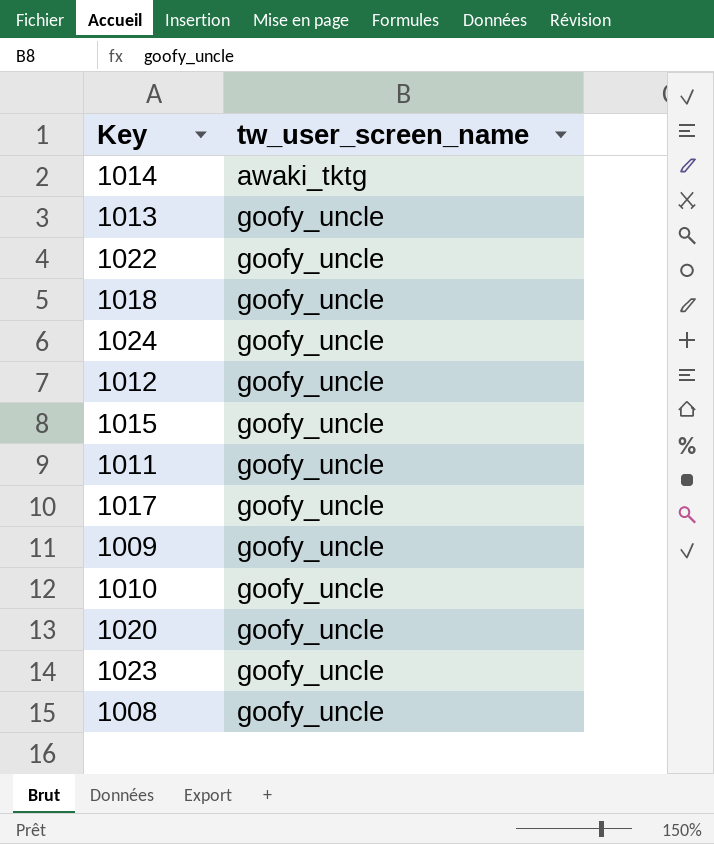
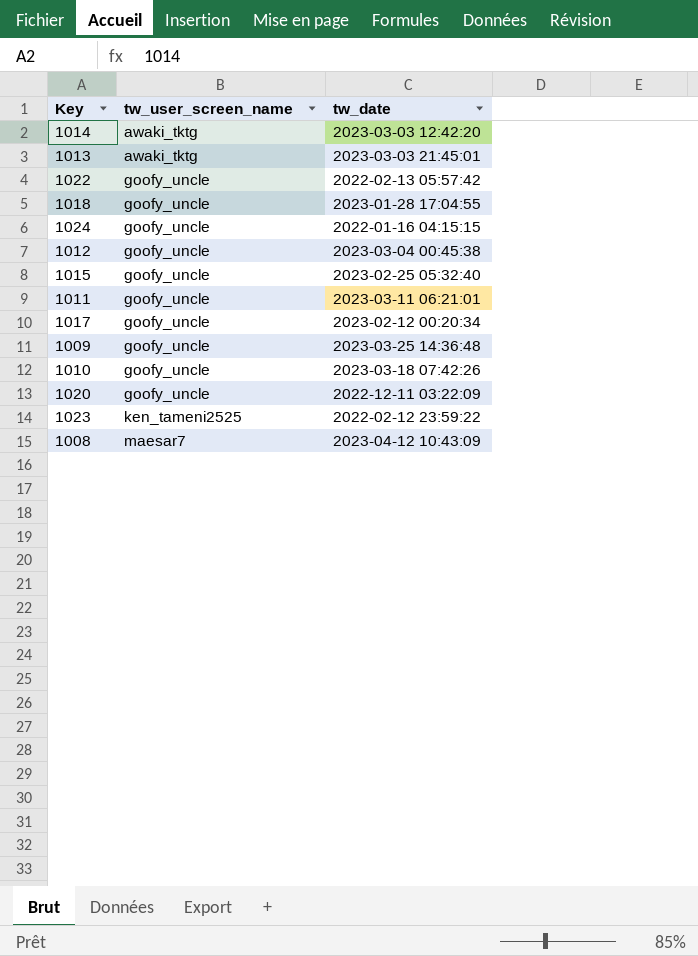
column tw_date | position: none -> 3
1013 | tw_user_screen_name: goofy_uncle -> awaki_tktg
1023 | tw_user_screen_name: goofy_uncle -> ken_tameni2525
1008 | tw_user_screen_name: goofy_uncle -> maesar7

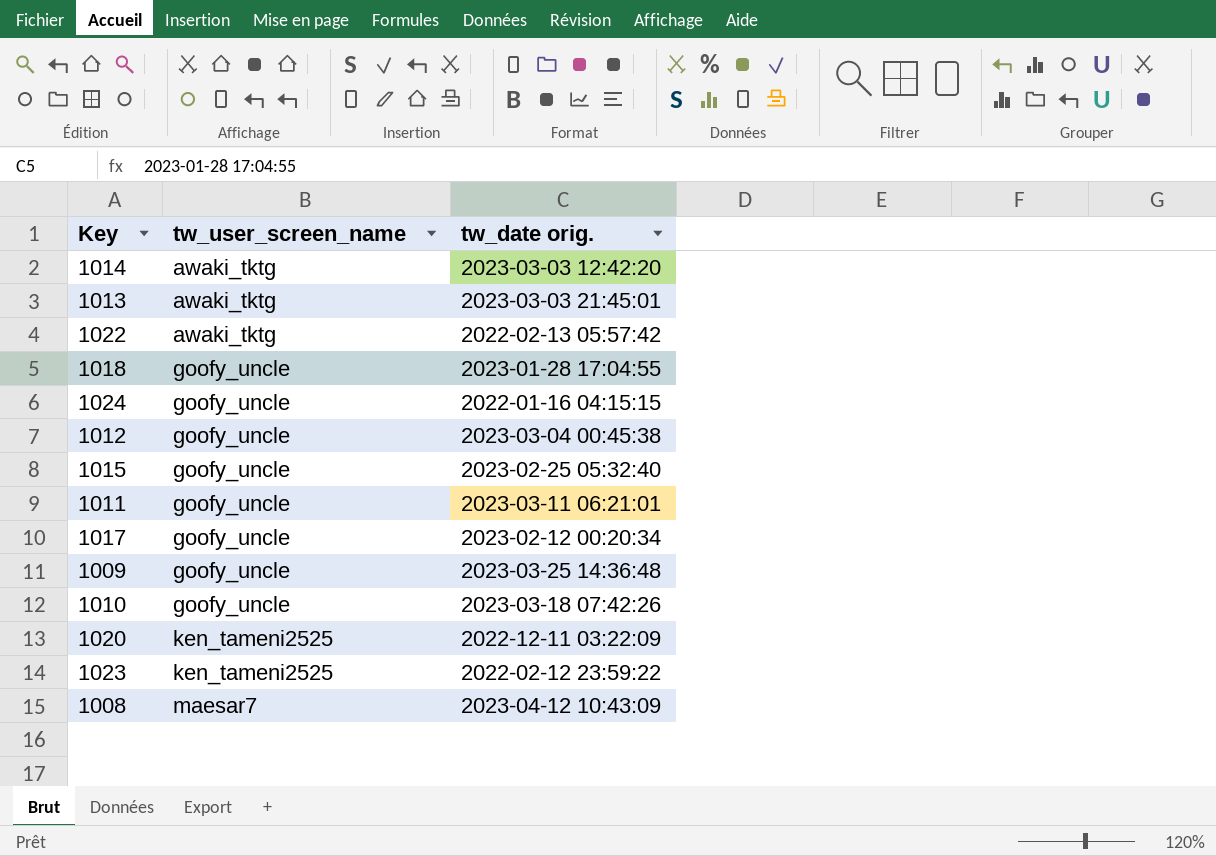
column name: tw_date -> tw_date orig.
1022 | tw_user_screen_name: goofy_uncle -> awaki_tktg
1020 | tw_user_screen_name: goofy_uncle -> ken_tameni2525

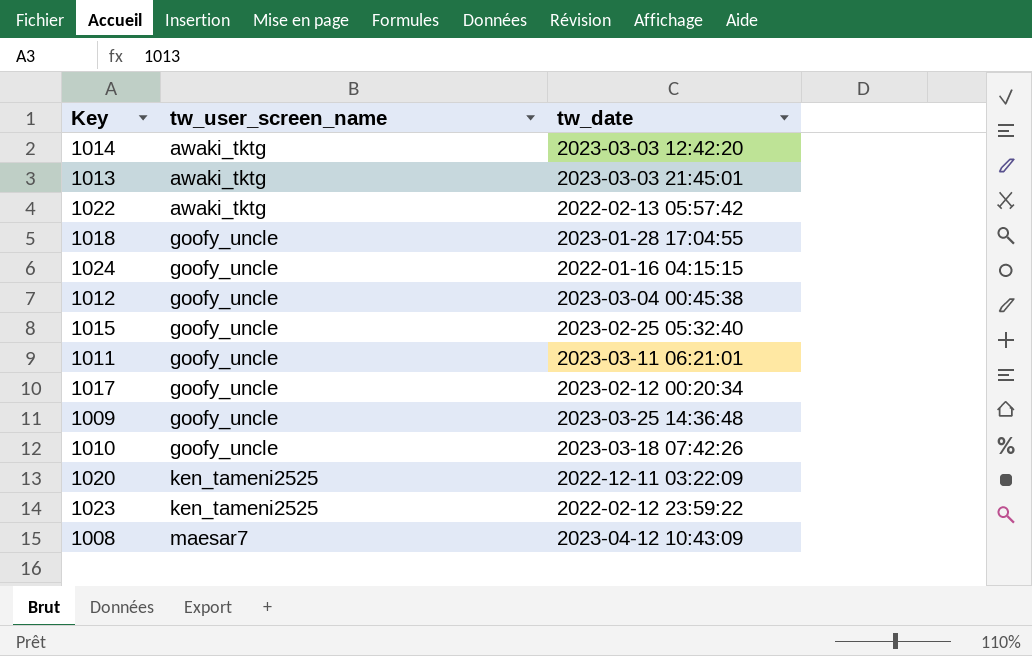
column name: tw_date orig. -> tw_date

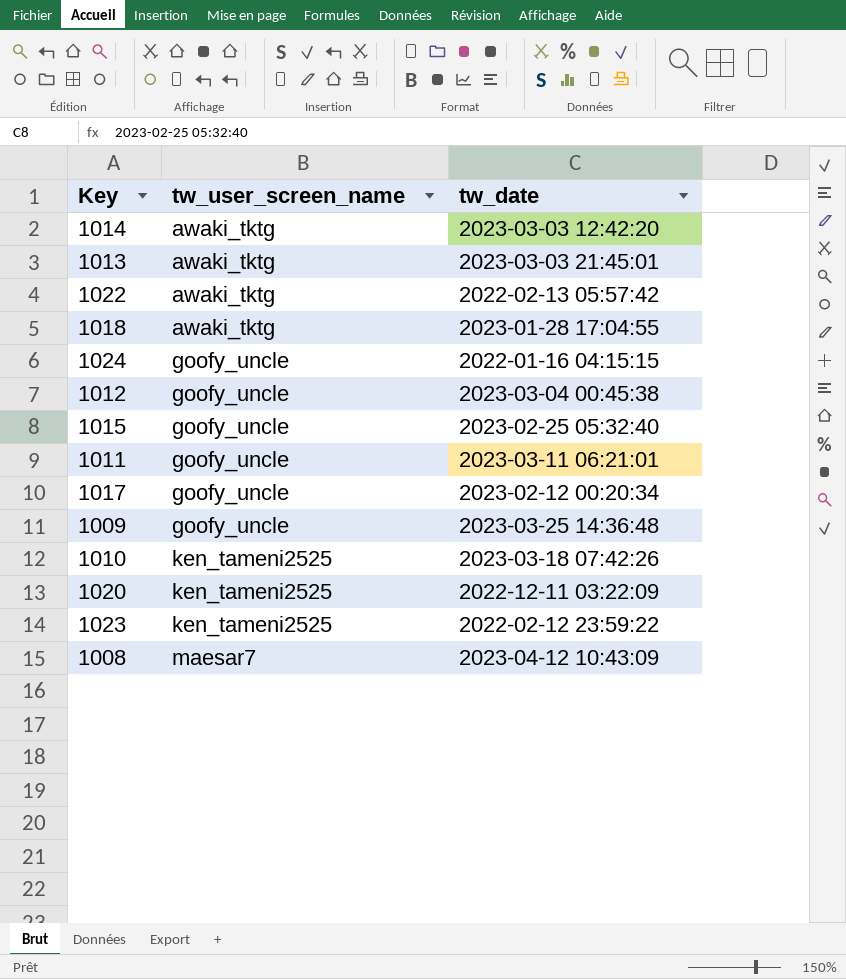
1018 | tw_user_screen_name: goofy_uncle -> awaki_tktg
1010 | tw_user_screen_name: goofy_uncle -> ken_tameni2525

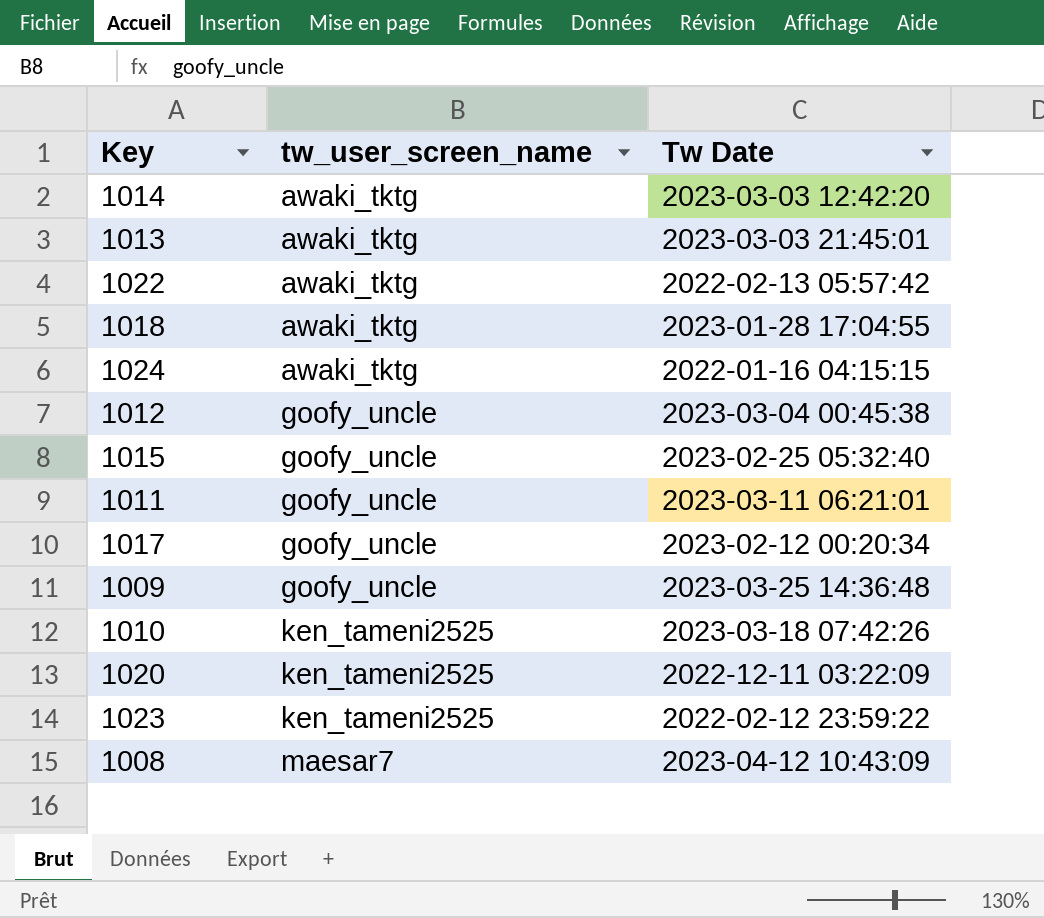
column name: tw_date -> Tw Date
1024 | tw_user_screen_name: goofy_uncle -> awaki_tktg

